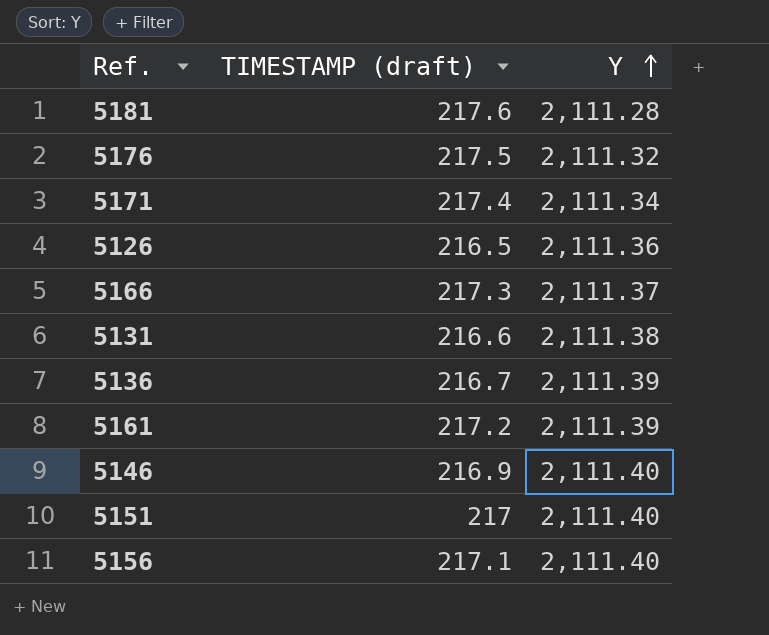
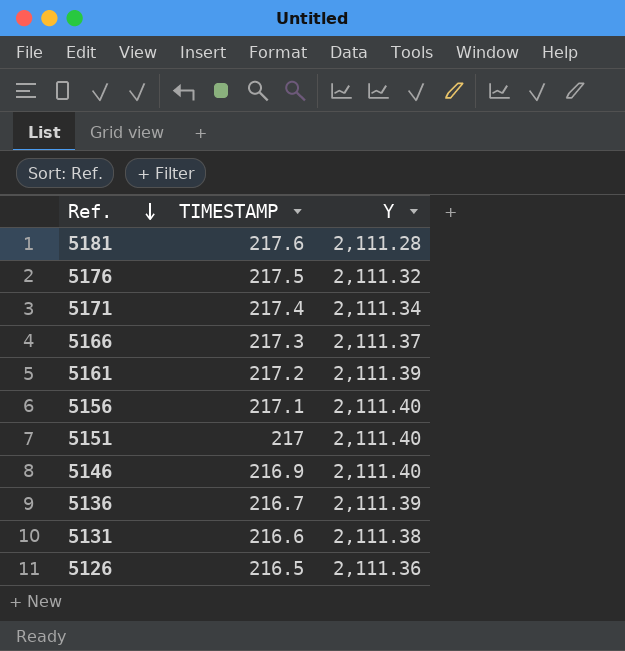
row order: Y ascending -> Ref. descending
column name: TIMESTAMP (draft) -> TIMESTAMP

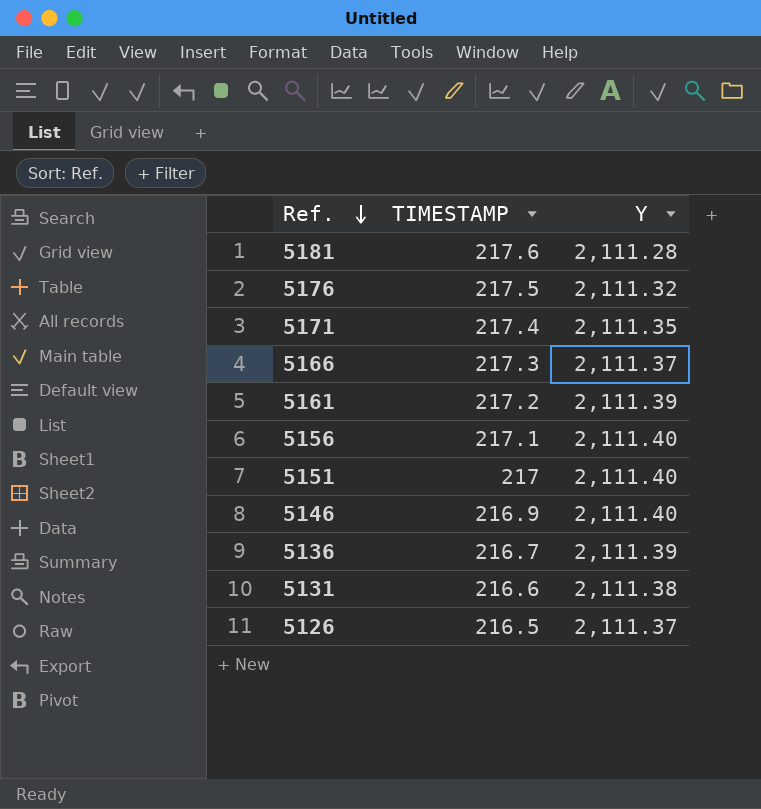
5171 | Y: 2,111.34 -> 2,111.35
5126 | Y: 2,111.36 -> 2,111.37

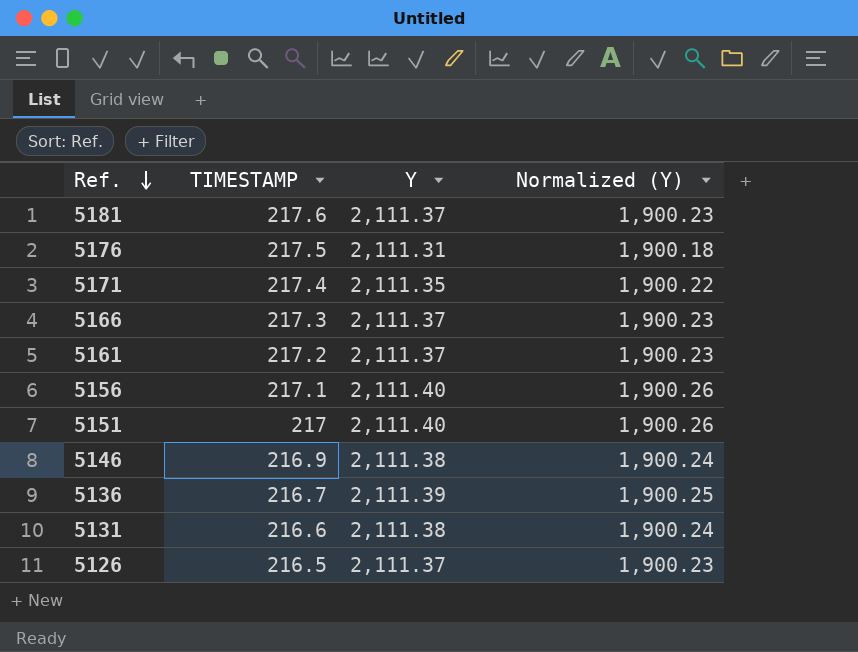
column Normalized (Y) | formula: none -> [Y] * 0.9
5181 | Y: 2,111.28 -> 2,111.37
5176 | Y: 2,111.32 -> 2,111.31
5161 | Y: 2,111.39 -> 2,111.37
5146 | Y: 2,111.40 -> 2,111.38

